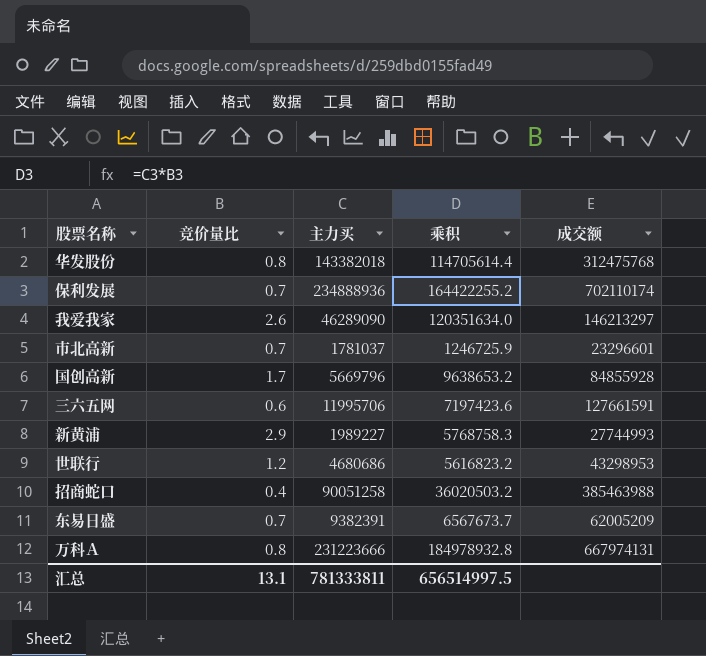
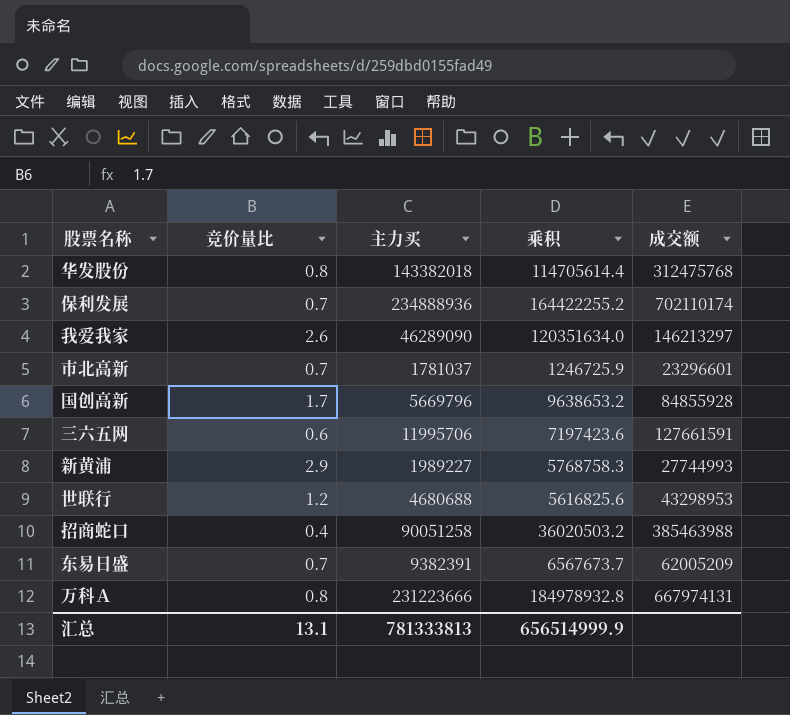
世联行 | 主力买: 4680686 -> 4680688
世联行 | 乘积: 5616823.2 -> 5616825.6
汇总 | 主力买: 781333811 -> 781333813
汇总 | 乘积: 656514997.5 -> 656514999.9

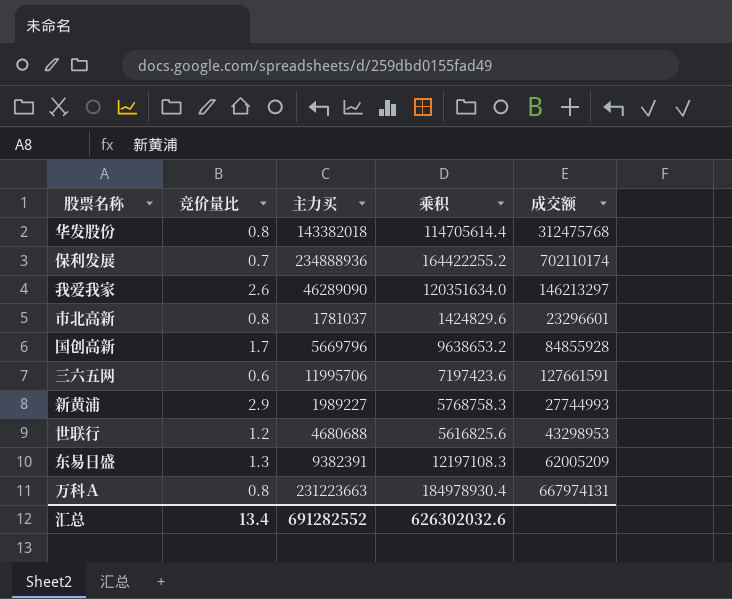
row 招商蛇口: 0.4 | 90051258 | 36020503.2 | 385463988 -> none
市北高新 | 竞价量比: 0.7 -> 0.8
市北高新 | 乘积: 1246725.9 -> 1424829.6
东易日盛 | 竞价量比: 0.7 -> 1.3
东易日盛 | 乘积: 6567673.7 -> 12197108.3
万科Ａ | 主力买: 231223666 -> 231223663
万科Ａ | 乘积: 184978932.8 -> 184978930.4
汇总 | 竞价量比: 13.1 -> 13.4
汇总 | 主力买: 781333813 -> 691282552
汇总 | 乘积: 656514999.9 -> 626302032.6

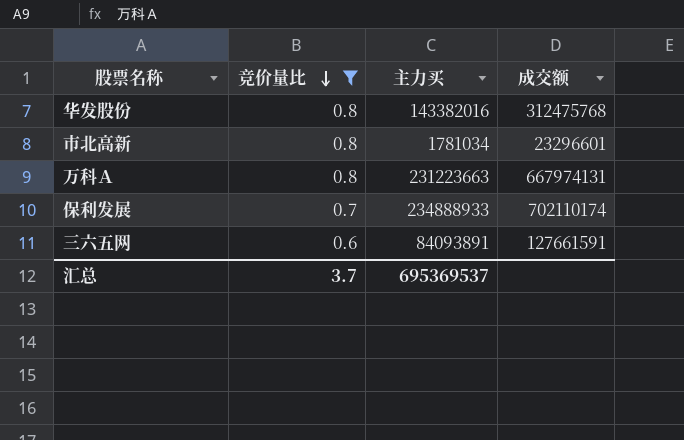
filter: none -> 竞价量比 <= 0.8
row order: none -> 竞价量比 descending
column 乘积 | formula: [竞价量比] * [主力买] -> none
华发股份 | 主力买: 143382018 -> 143382016
市北高新 | 主力买: 1781037 -> 1781034
保利发展 | 主力买: 234888936 -> 234888933
三六五网 | 主力买: 11995706 -> 84093891
汇总 | 竞价量比: 13.4 -> 3.7
汇总 | 主力买: 691282552 -> 695369537

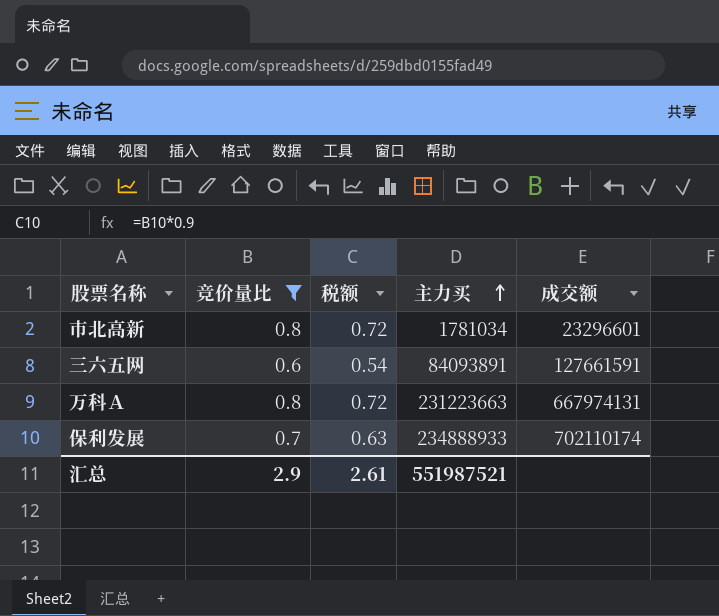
row order: 竞价量比 descending -> 主力买 ascending
column 税额 | formula: none -> [竞价量比] * 0.9
row 华发股份: 0.8 | 143382016 | 312475768 -> none
汇总 | 竞价量比: 3.7 -> 2.9
汇总 | 主力买: 695369537 -> 551987521

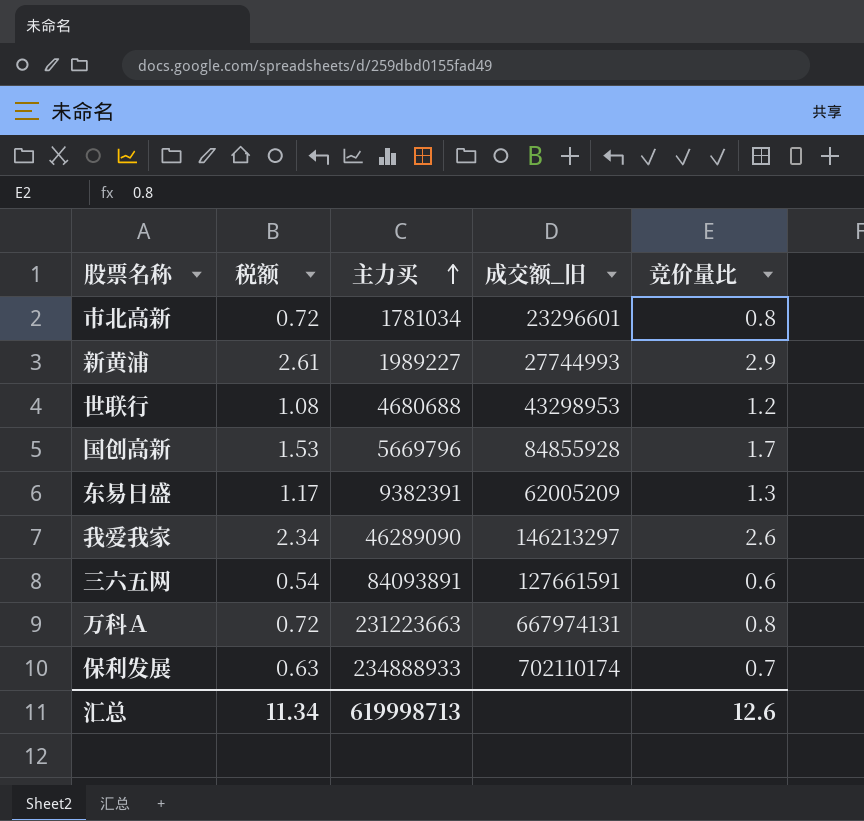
filter: 竞价量比 <= 0.8 -> none
column name: 成交额 -> 成交额_旧
column 竞价量比 | position: 2 -> 5
汇总 | 税额: 2.61 -> 11.34
汇总 | 主力买: 551987521 -> 619998713
汇总 | 竞价量比: 2.9 -> 12.6

